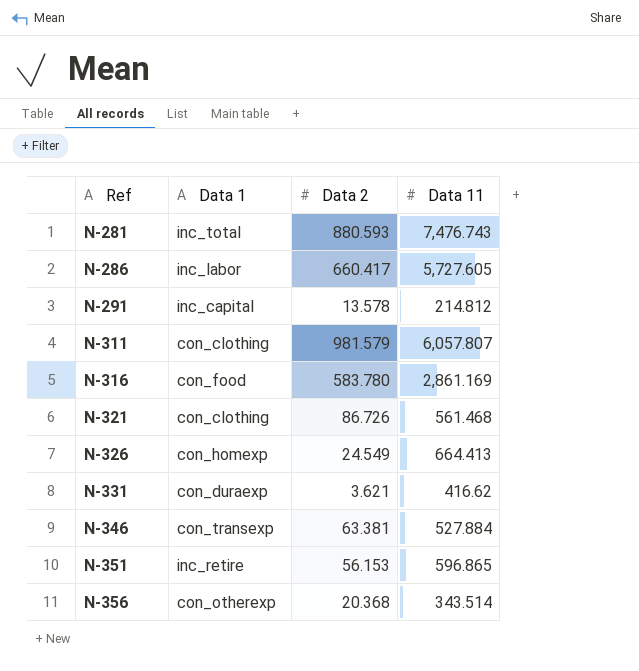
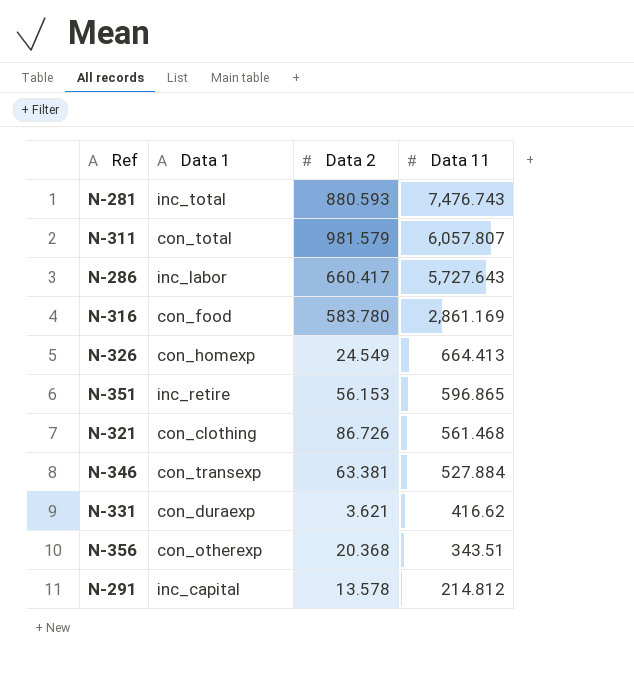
row order: Ref ascending -> Data 11 descending
N-311 | Data 1: con_clothing -> con_total
N-286 | Data 11: 5,727.605 -> 5,727.643
N-356 | Data 11: 343.514 -> 343.51

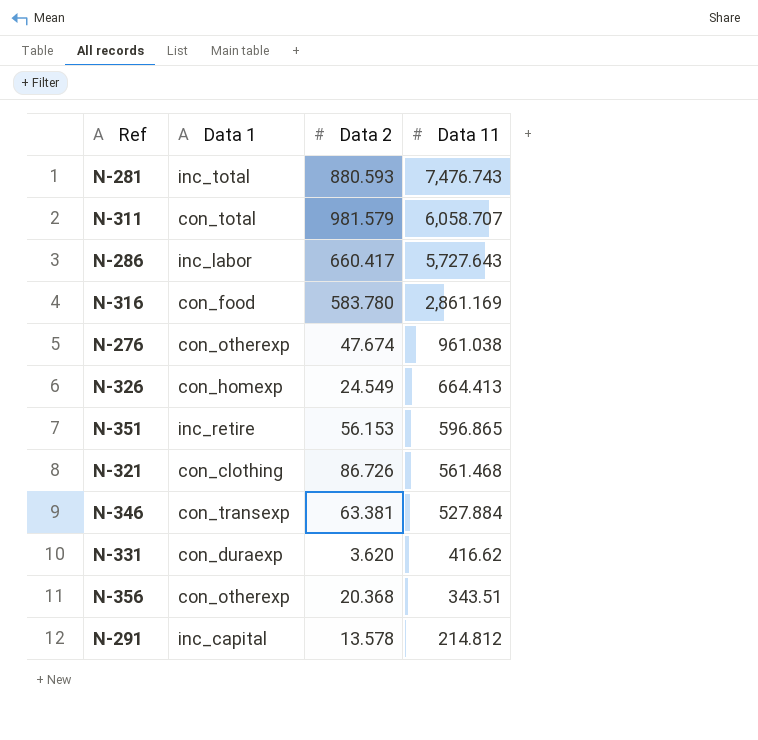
N-311 | Data 11: 6,057.807 -> 6,058.707
row N-276: none -> con_otherexp | 47.674 | 961.038
N-331 | Data 2: 3.621 -> 3.620

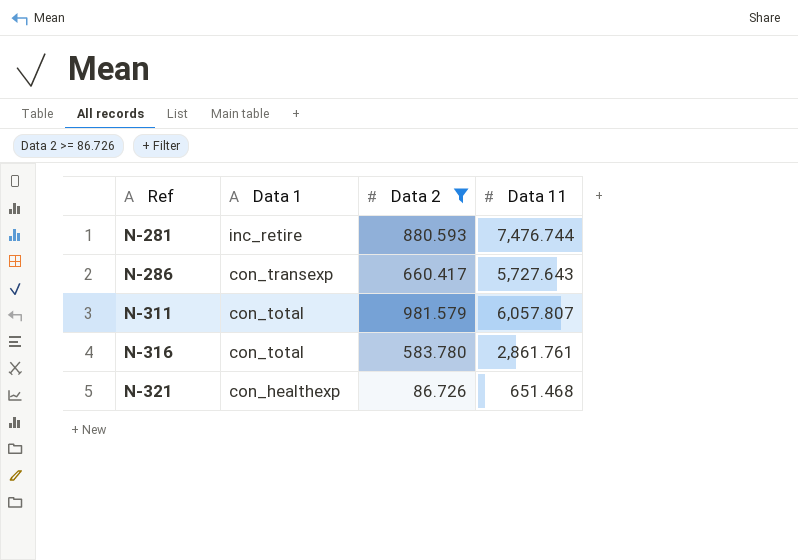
filter: none -> Data 2 >= 86.726
row order: Data 11 descending -> Ref ascending
N-281 | Data 1: inc_total -> inc_retire
N-281 | Data 11: 7,476.743 -> 7,476.744
N-286 | Data 1: inc_labor -> con_transexp
N-311 | Data 11: 6,058.707 -> 6,057.807
N-316 | Data 1: con_food -> con_total
N-316 | Data 11: 2,861.169 -> 2,861.761
N-321 | Data 1: con_clothing -> con_healthexp
N-321 | Data 11: 561.468 -> 651.468

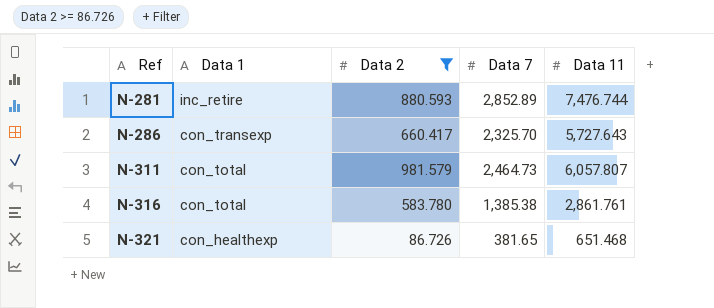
column Data 7 | position: none -> 4

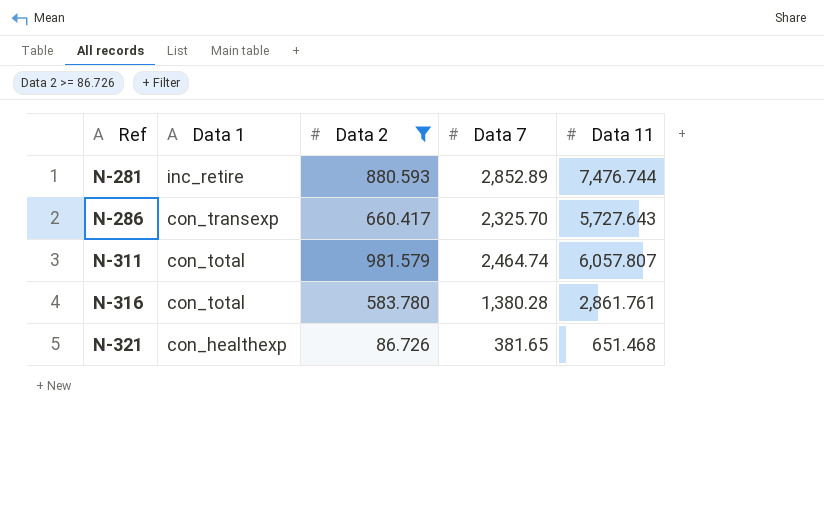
N-311 | Data 7: 2,464.73 -> 2,464.74
N-316 | Data 7: 1,385.38 -> 1,380.28

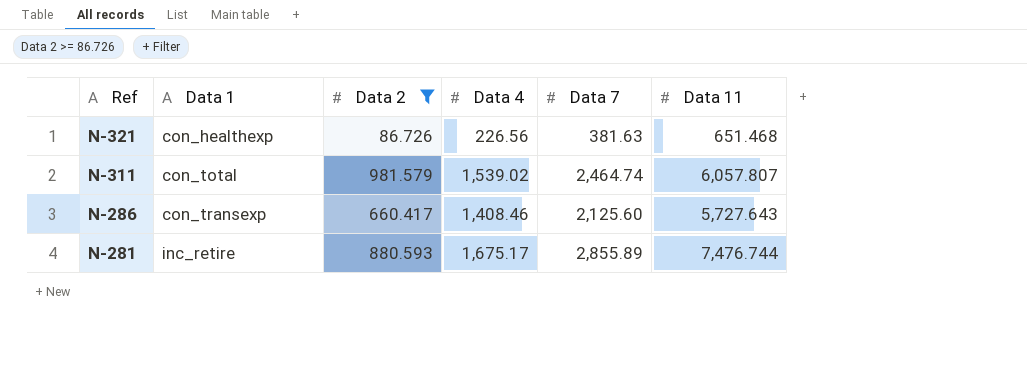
row order: Ref ascending -> Ref descending
column Data 4 | position: none -> 4
row N-316: con_total | 583.780 | 1,380.28 | 2,861.761 -> none
N-321 | Data 7: 381.65 -> 381.63
N-286 | Data 7: 2,325.70 -> 2,125.60
N-281 | Data 7: 2,852.89 -> 2,855.89

